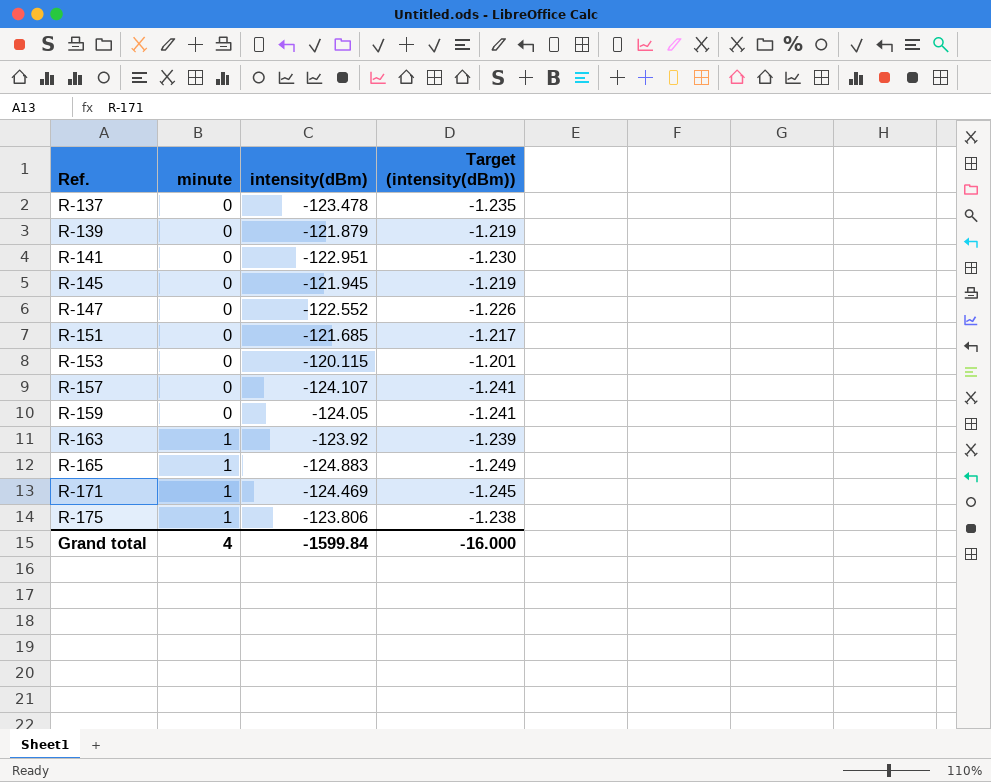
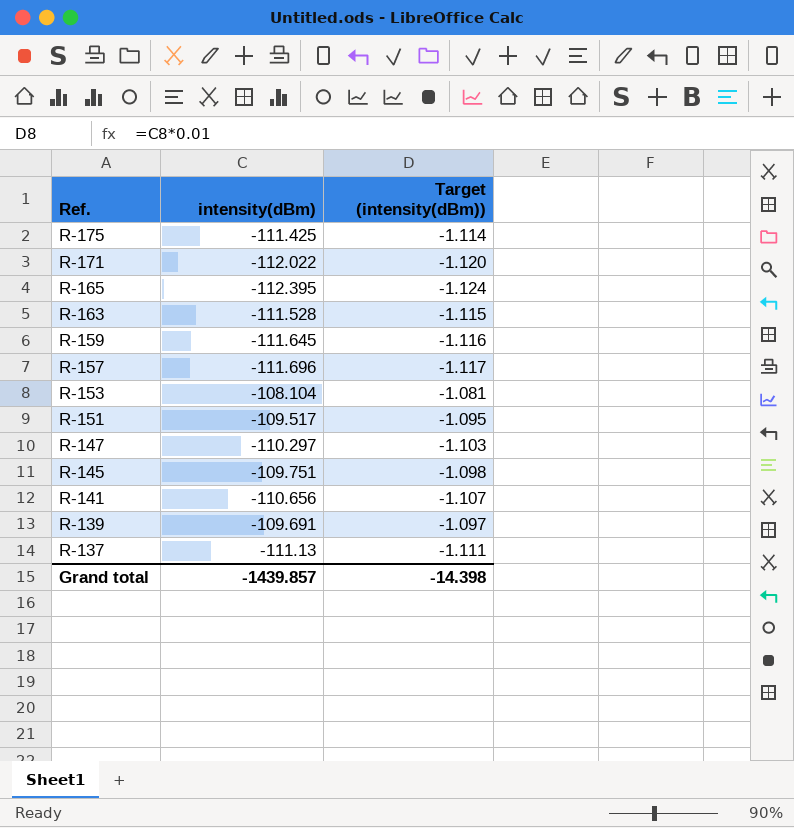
row order: Ref. ascending -> Ref. descending
column minute | position: 2 -> none
R-175 | intensity(dBm): -123.806 -> -111.425
R-175 | Target (intensity(dBm)): -1.238 -> -1.114
R-171 | intensity(dBm): -124.469 -> -112.022
R-171 | Target (intensity(dBm)): -1.245 -> -1.120
R-165 | intensity(dBm): -124.883 -> -112.395
R-165 | Target (intensity(dBm)): -1.249 -> -1.124
R-163 | intensity(dBm): -123.92 -> -111.528
R-163 | Target (intensity(dBm)): -1.239 -> -1.115
R-159 | intensity(dBm): -124.05 -> -111.645
R-159 | Target (intensity(dBm)): -1.241 -> -1.116
R-157 | intensity(dBm): -124.107 -> -111.696
R-157 | Target (intensity(dBm)): -1.241 -> -1.117
R-153 | intensity(dBm): -120.115 -> -108.104
R-153 | Target (intensity(dBm)): -1.201 -> -1.081
R-151 | intensity(dBm): -121.685 -> -109.517
R-151 | Target (intensity(dBm)): -1.217 -> -1.095
R-147 | intensity(dBm): -122.552 -> -110.297
R-147 | Target (intensity(dBm)): -1.226 -> -1.103
R-145 | intensity(dBm): -121.945 -> -109.751
R-145 | Target (intensity(dBm)): -1.219 -> -1.098
R-141 | intensity(dBm): -122.951 -> -110.656
R-141 | Target (intensity(dBm)): -1.230 -> -1.107
R-139 | intensity(dBm): -121.879 -> -109.691
R-139 | Target (intensity(dBm)): -1.219 -> -1.097
R-137 | intensity(dBm): -123.478 -> -111.13
R-137 | Target (intensity(dBm)): -1.235 -> -1.111
Grand total | intensity(dBm): -1599.84 -> -1439.857
Grand total | Target (intensity(dBm)): -16.000 -> -14.398

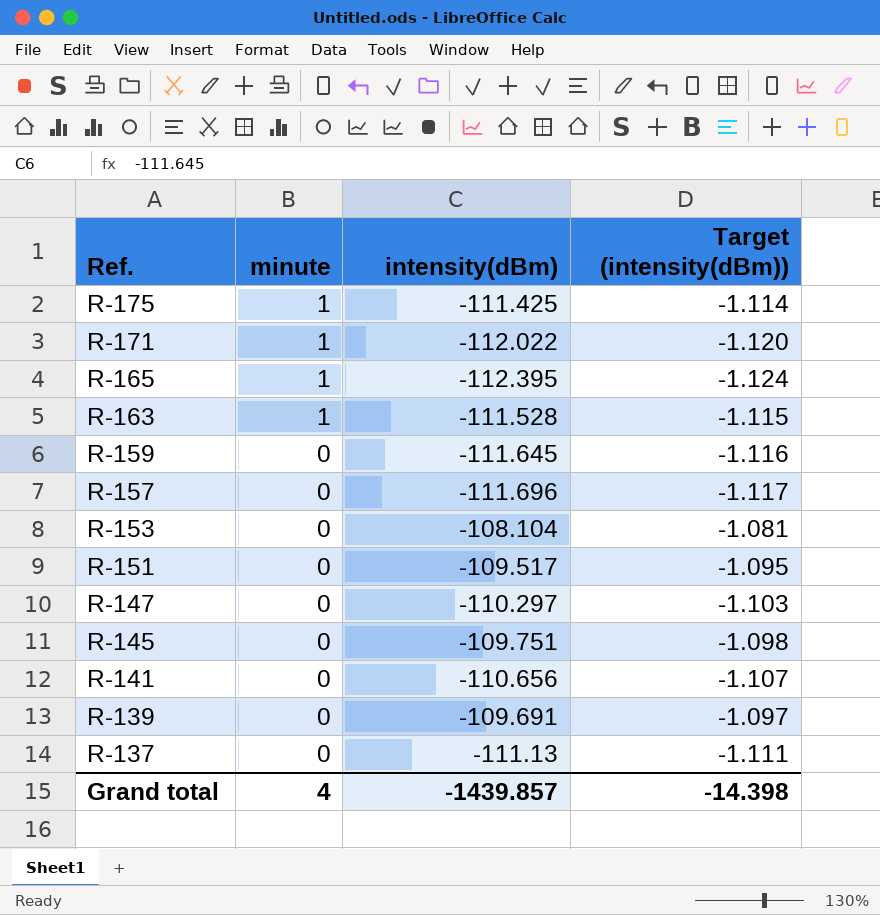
column minute | position: none -> 2

